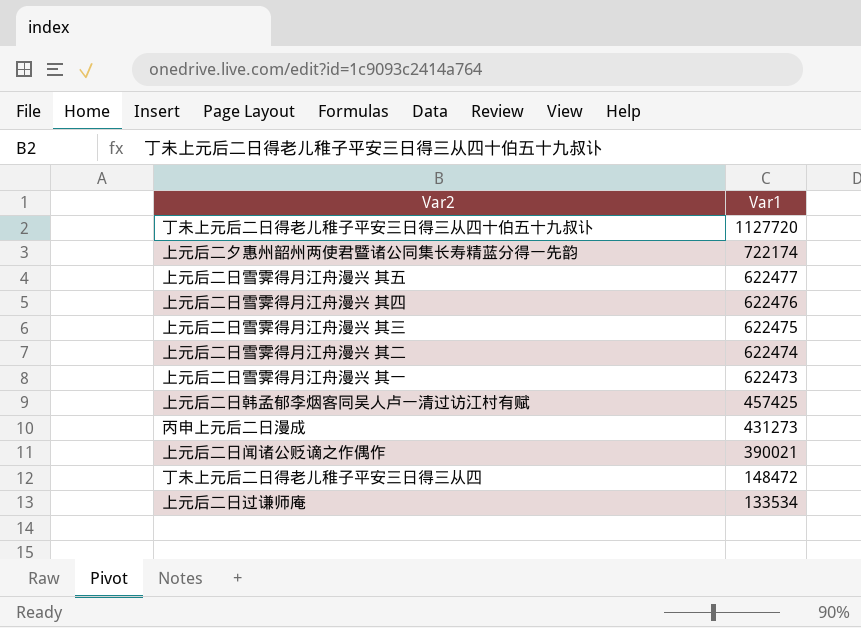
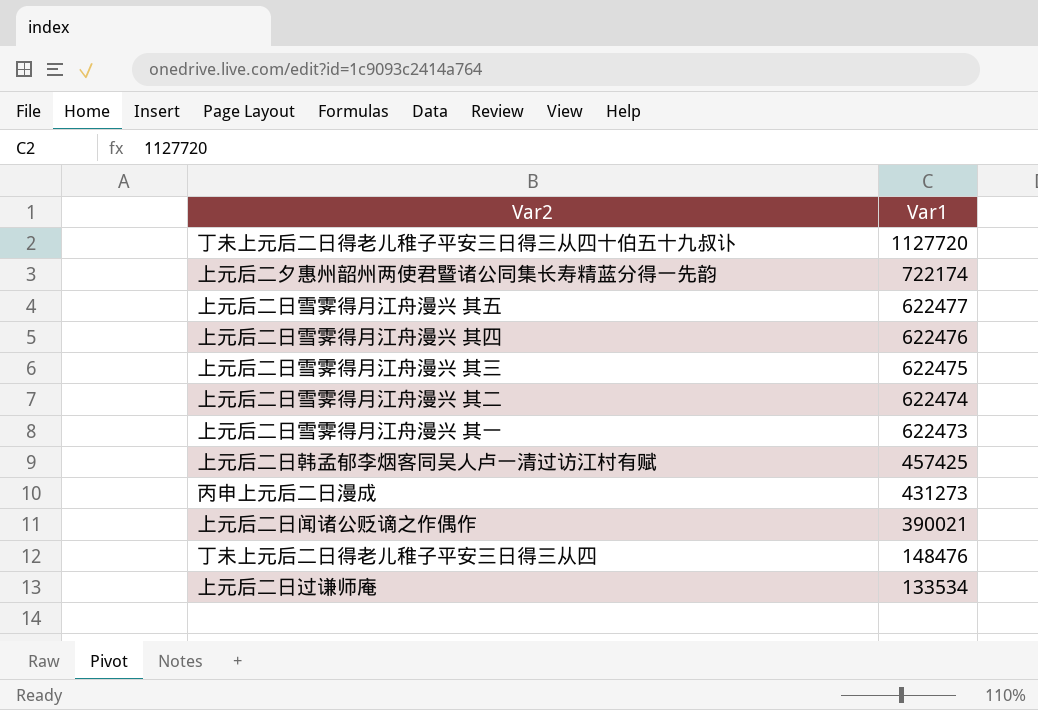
丁未上元后二日得老儿稚子平安三日得三从四 | Var1: 148472 -> 148476

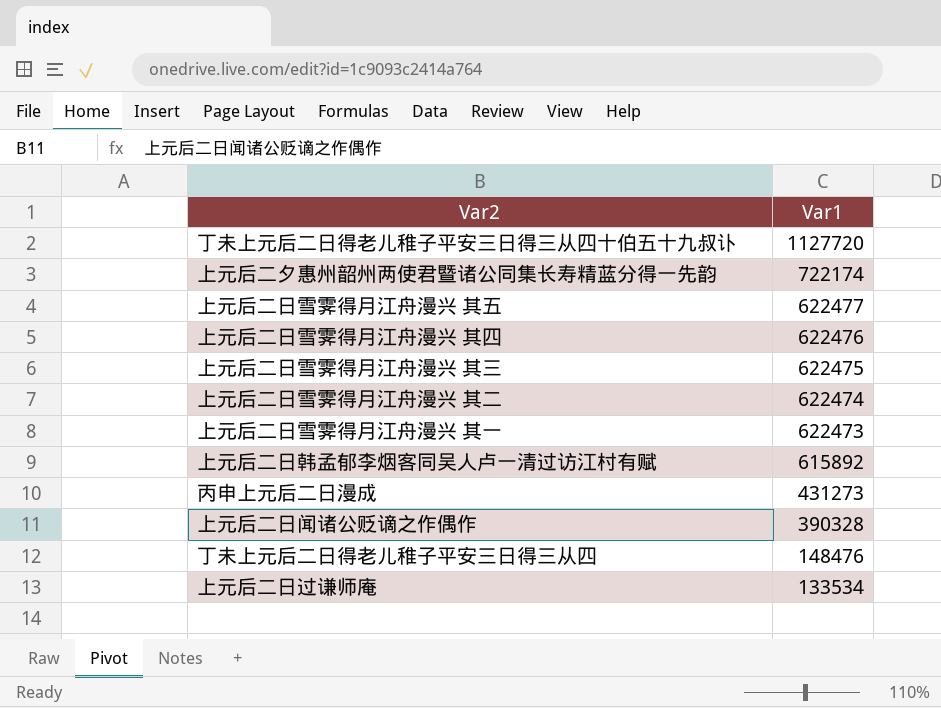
上元后二日韩孟郁李烟客同吴人卢一清过访江村有赋 | Var1: 457425 -> 615892
上元后二日闻诸公贬谪之作偶作 | Var1: 390021 -> 390328

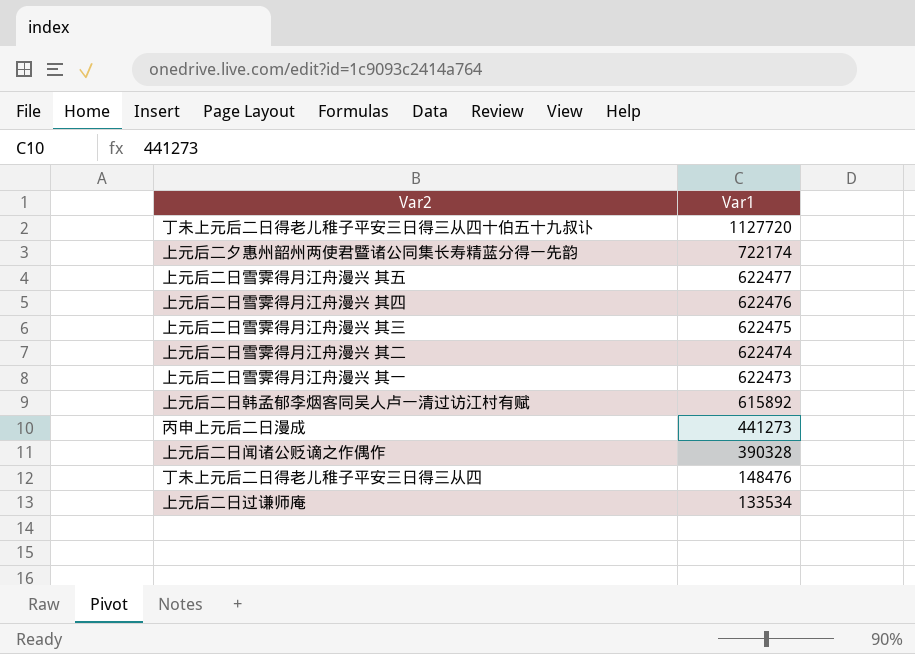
丙申上元后二日漫成 | Var1: 431273 -> 441273

